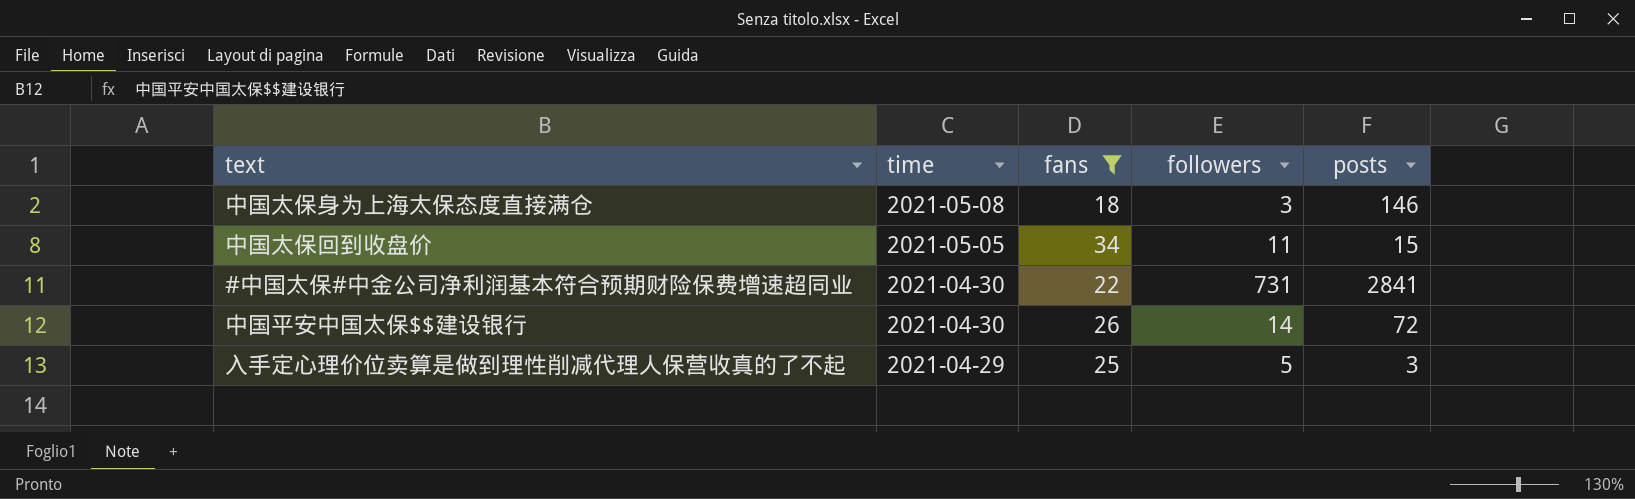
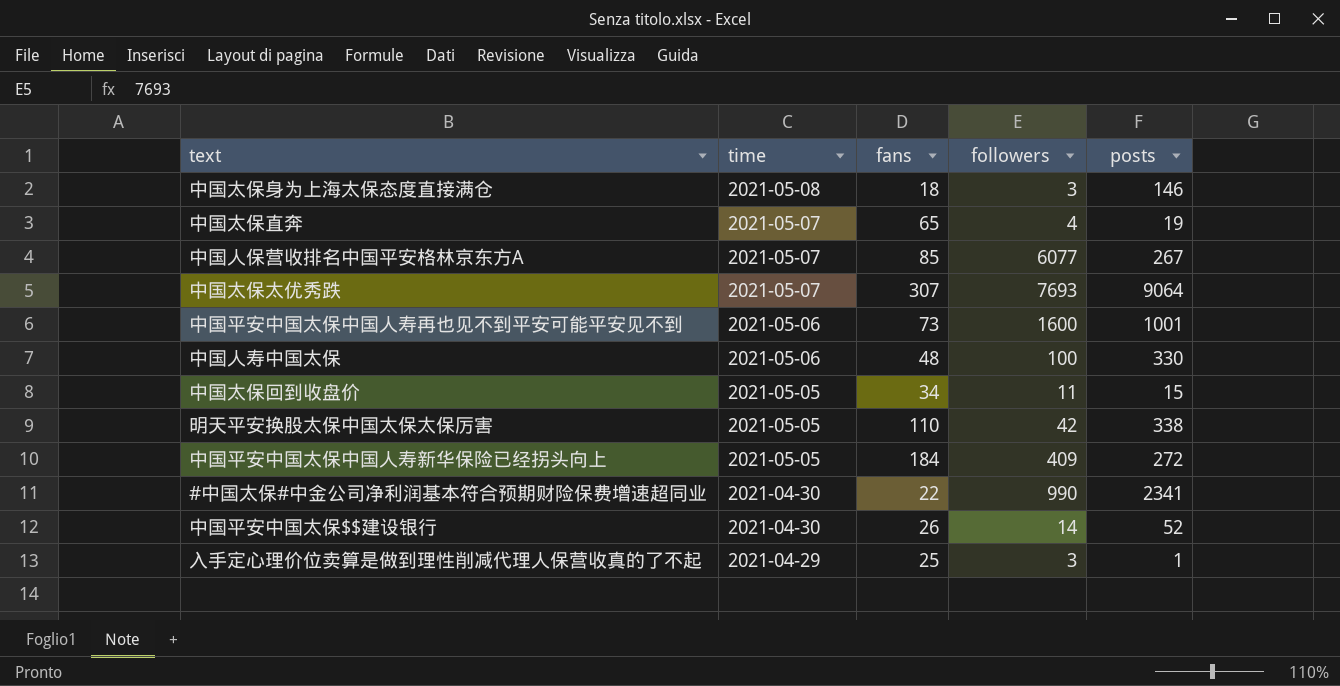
filter: fans <= 34 -> none
#中国太保#中金公司净利润基本符合预期财险保费增速超同业 | followers: 731 -> 990
#中国太保#中金公司净利润基本符合预期财险保费增速超同业 | posts: 2841 -> 2341
中国平安中国太保$$建设银行 | posts: 72 -> 52
入手定心理价位卖算是做到理性削减代理人保营收真的了不起 | followers: 5 -> 3
入手定心理价位卖算是做到理性削减代理人保营收真的了不起 | posts: 3 -> 1

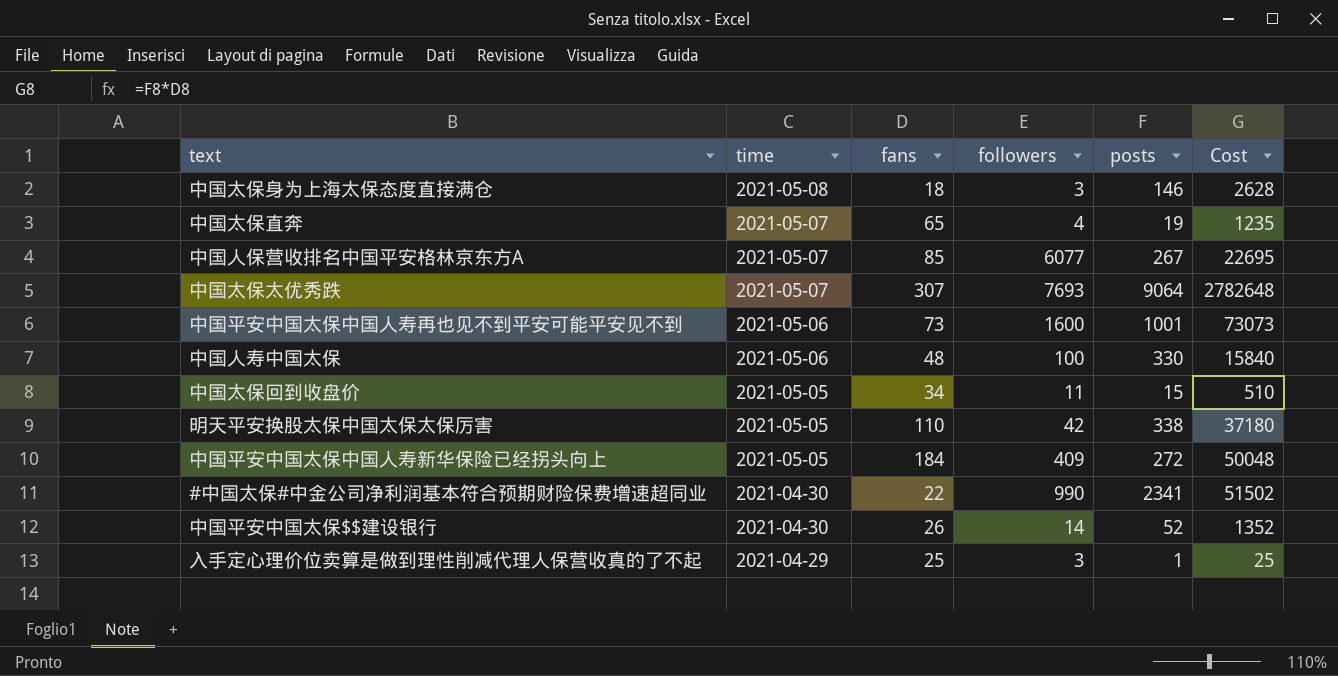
column Cost | formula: none -> [fans] * [posts]

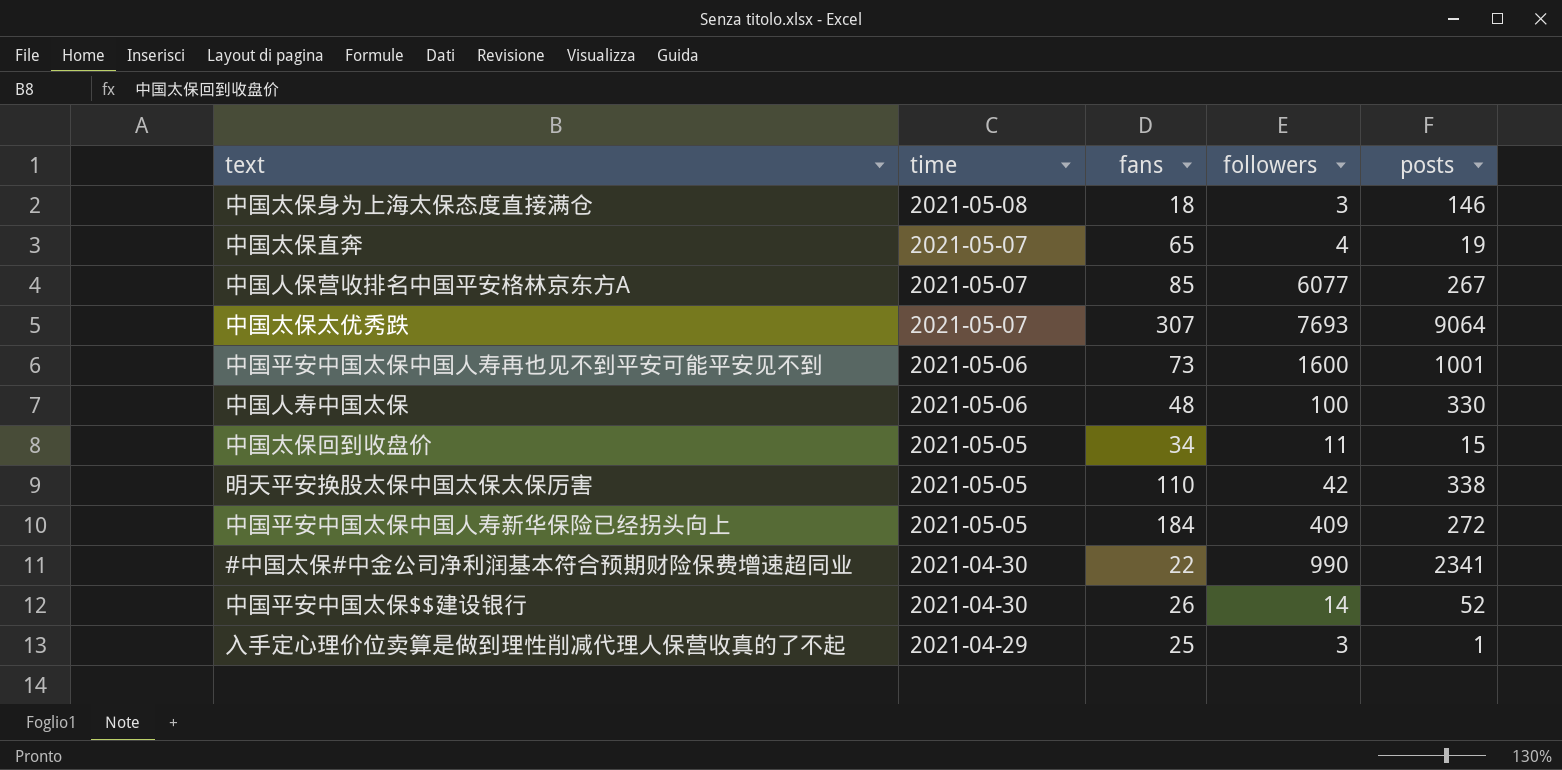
column Cost | formula: [fans] * [posts] -> none

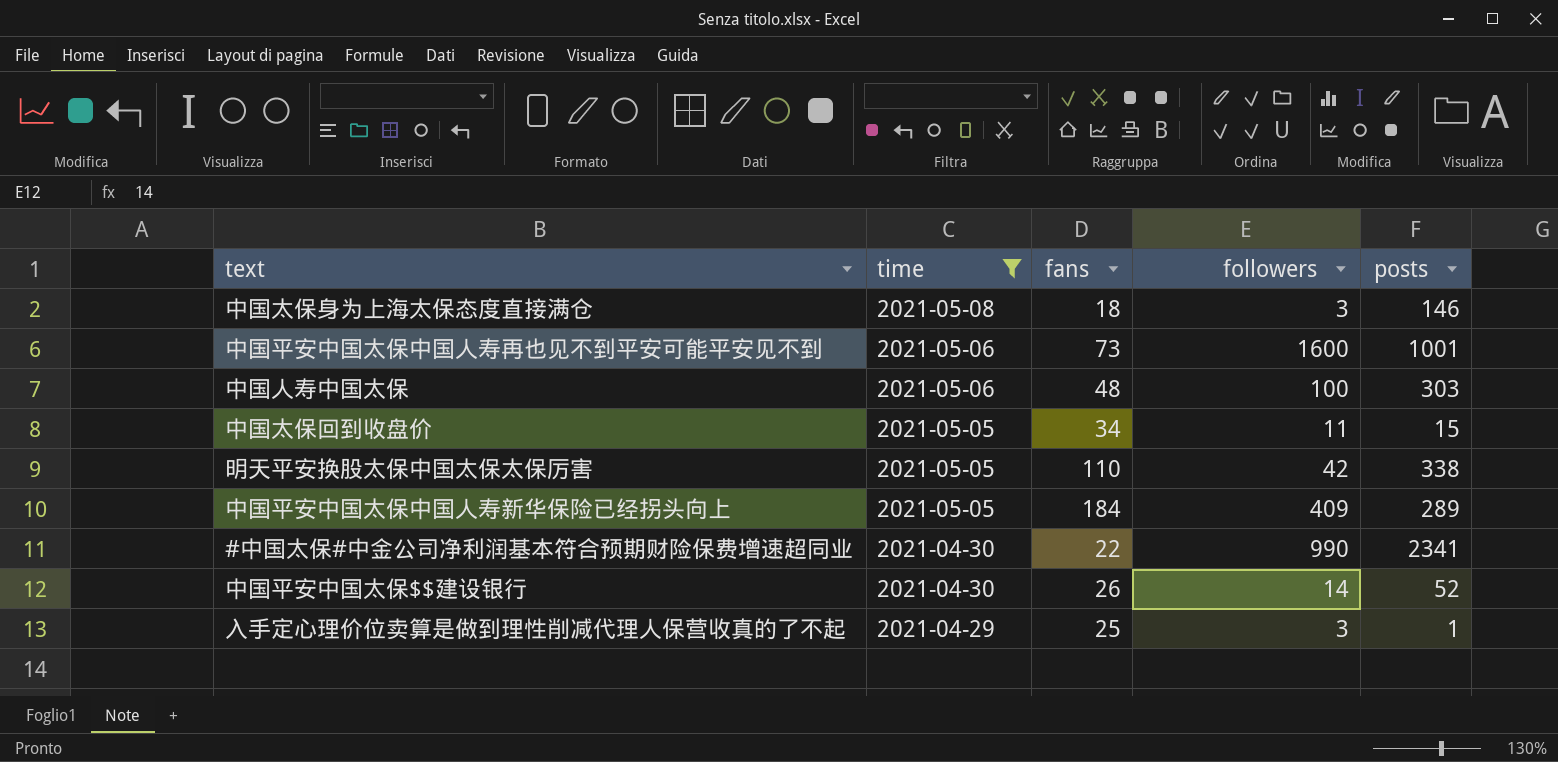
filter: none -> time != 2021-05-07
中国人寿中国太保 | posts: 330 -> 303
中国平安中国太保中国人寿新华保险已经拐头向上 | posts: 272 -> 289

